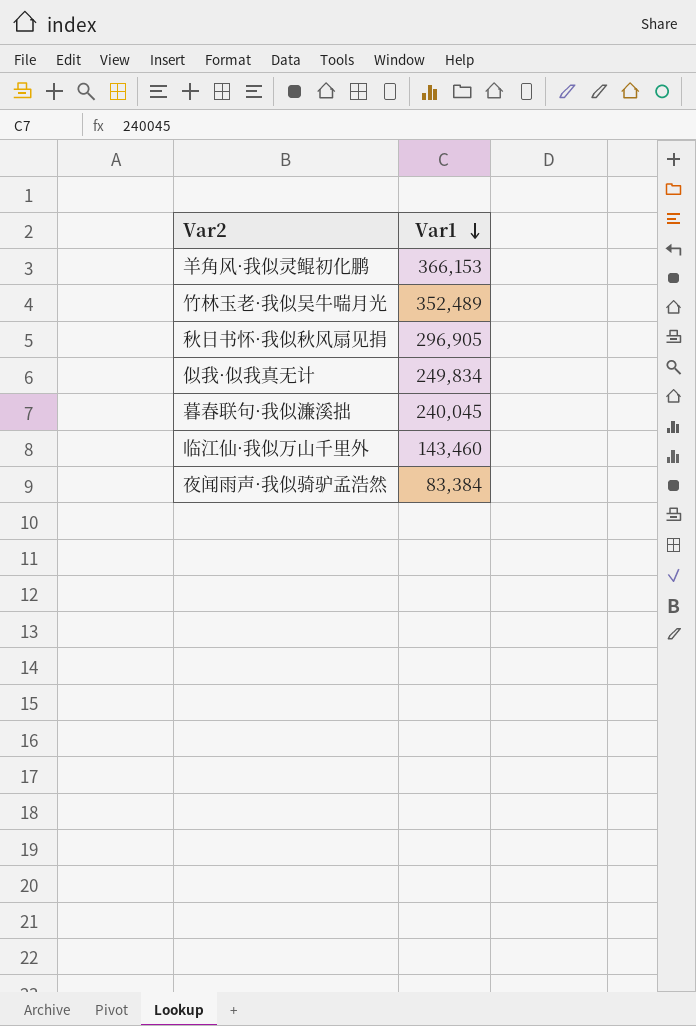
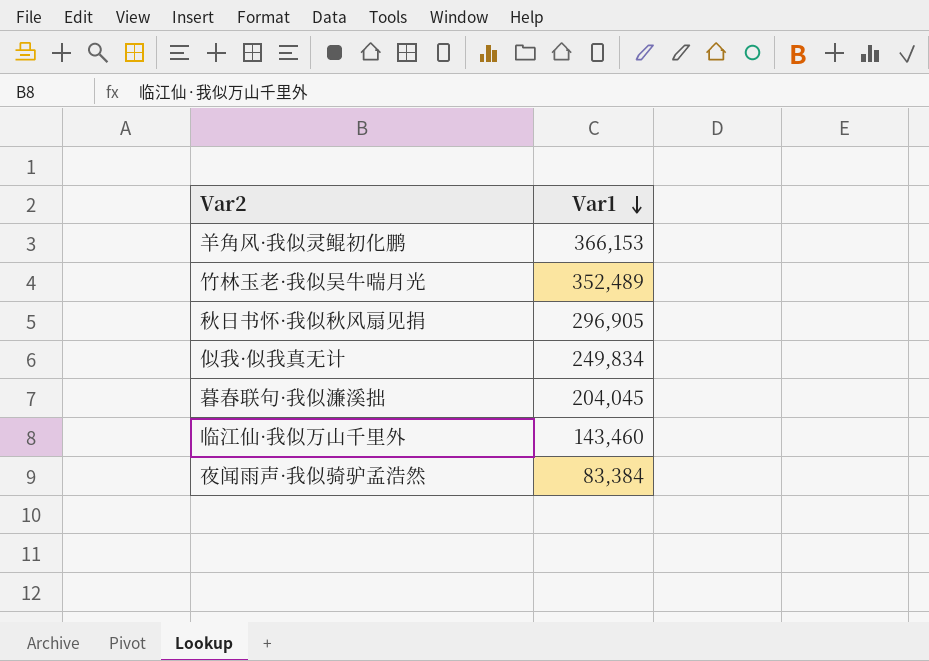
暮春联句·我似濂溪拙 | Var1: 240,045 -> 204,045

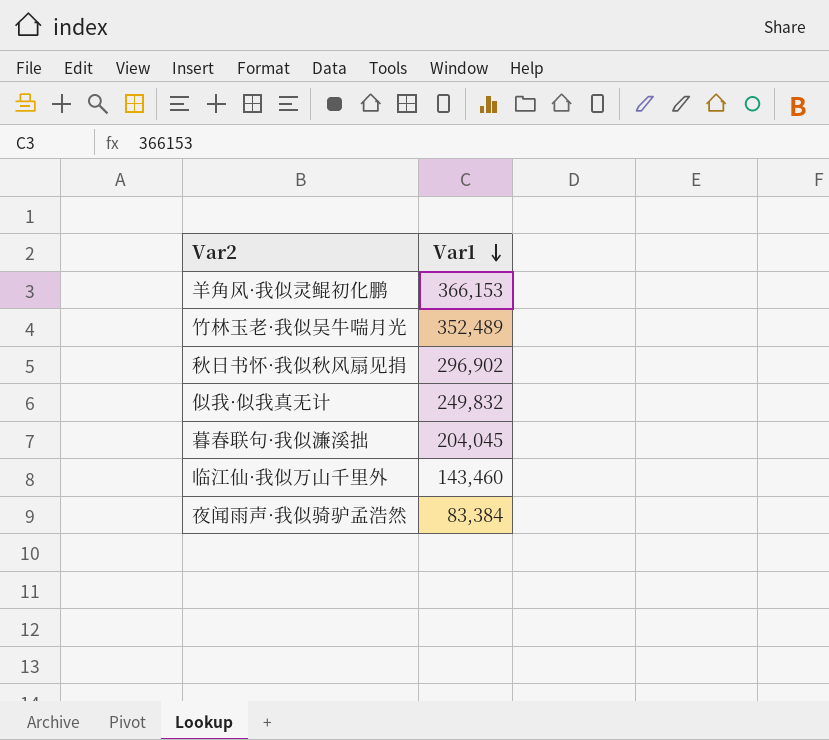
秋日书怀·我似秋风扇见捐 | Var1: 296,905 -> 296,902
似我·似我真无计 | Var1: 249,834 -> 249,832

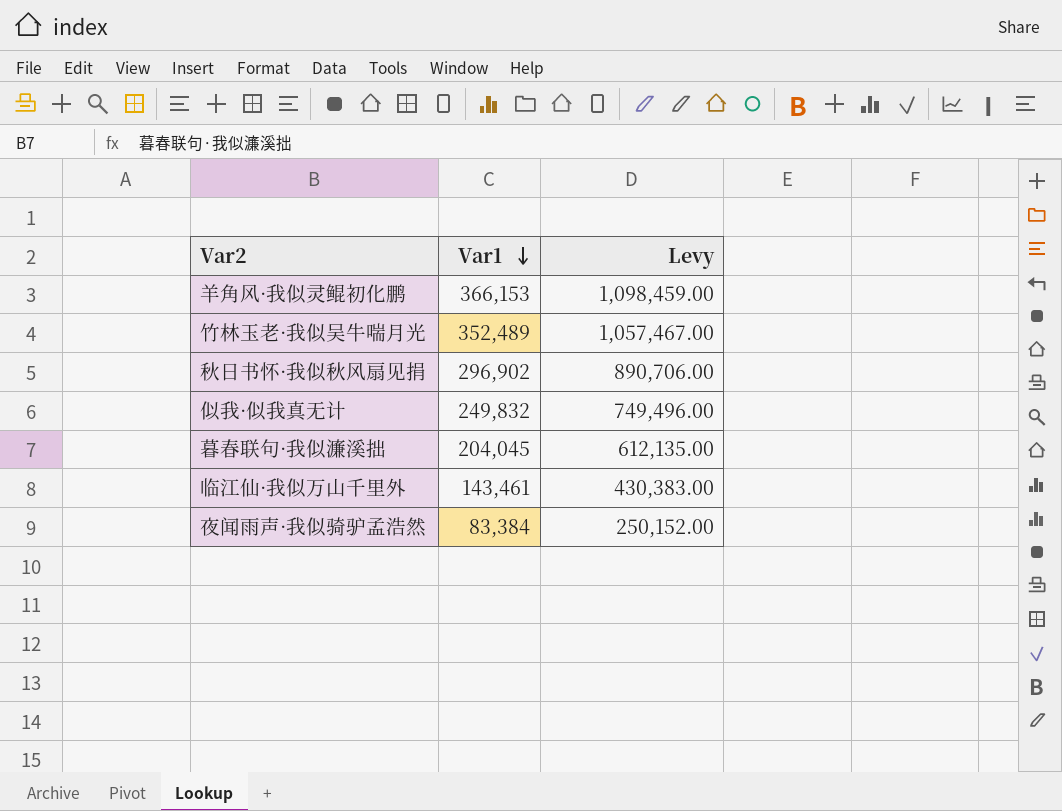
column Levy | formula: none -> [Var1] * 3
临江仙·我似万山千里外 | Var1: 143,460 -> 143,461

